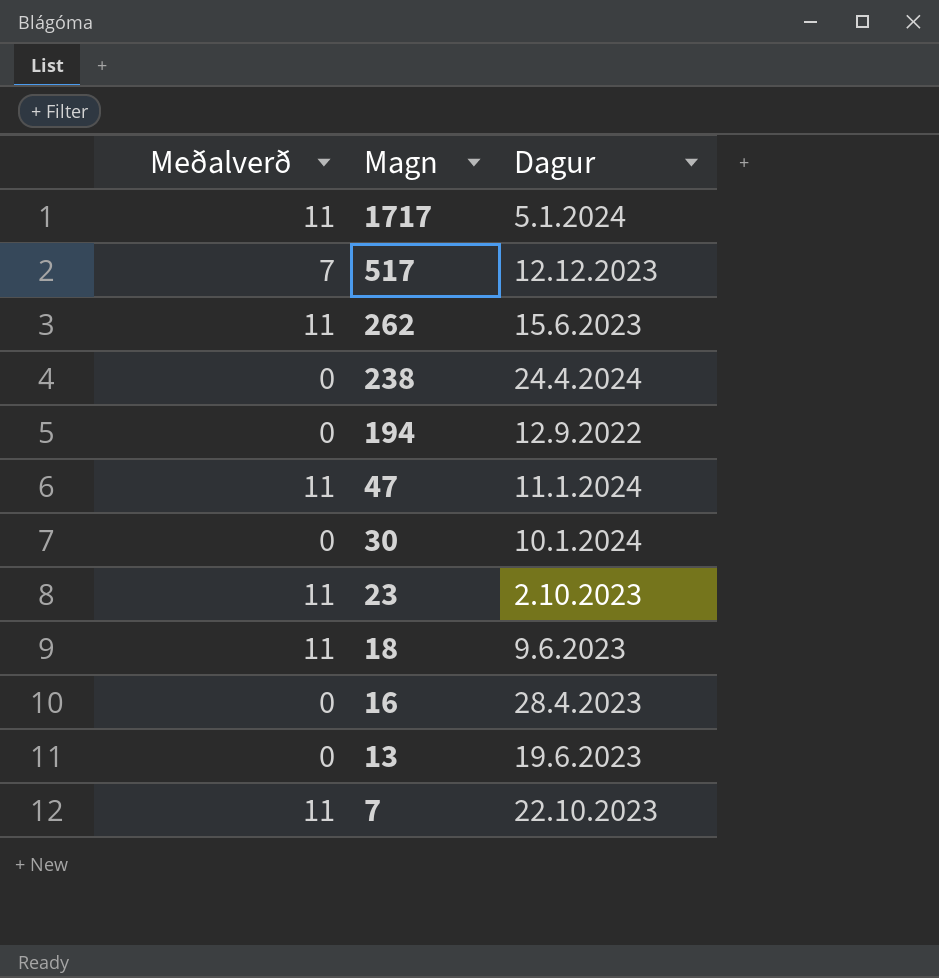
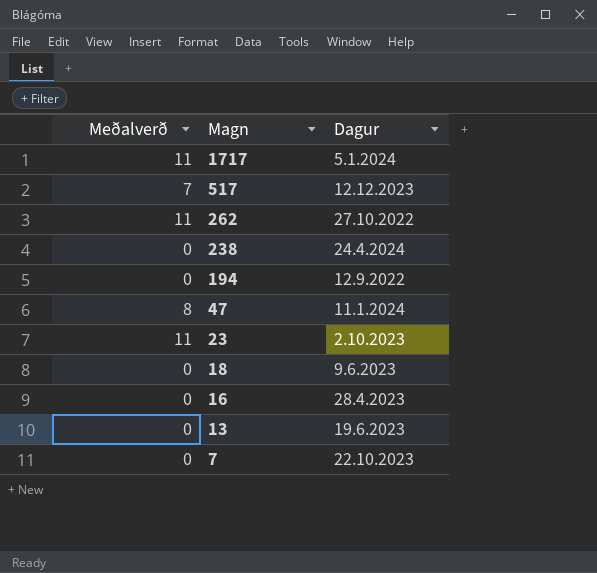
row 30: 0 | 10.1.2024 -> none
262 | Dagur: 15.6.2023 -> 27.10.2022
47 | Meðalverð: 11 -> 8
18 | Meðalverð: 11 -> 0
7 | Meðalverð: 11 -> 0

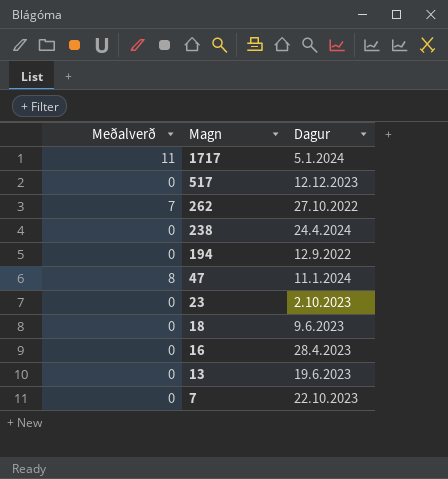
517 | Meðalverð: 7 -> 0
262 | Meðalverð: 11 -> 7
23 | Meðalverð: 11 -> 0

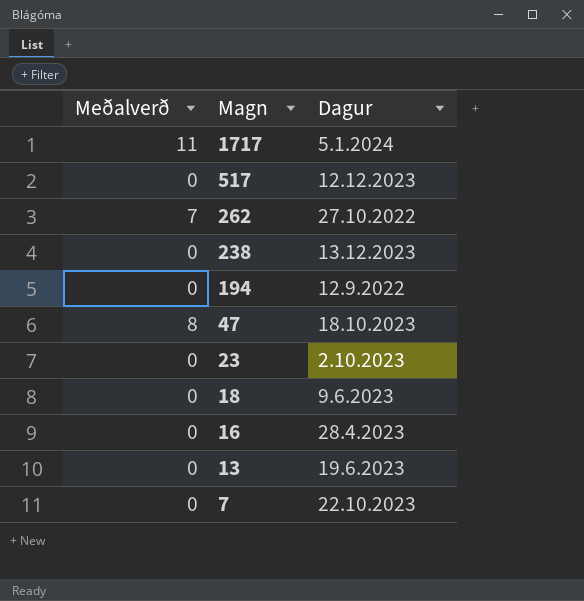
238 | Dagur: 24.4.2024 -> 13.12.2023
47 | Dagur: 11.1.2024 -> 18.10.2023

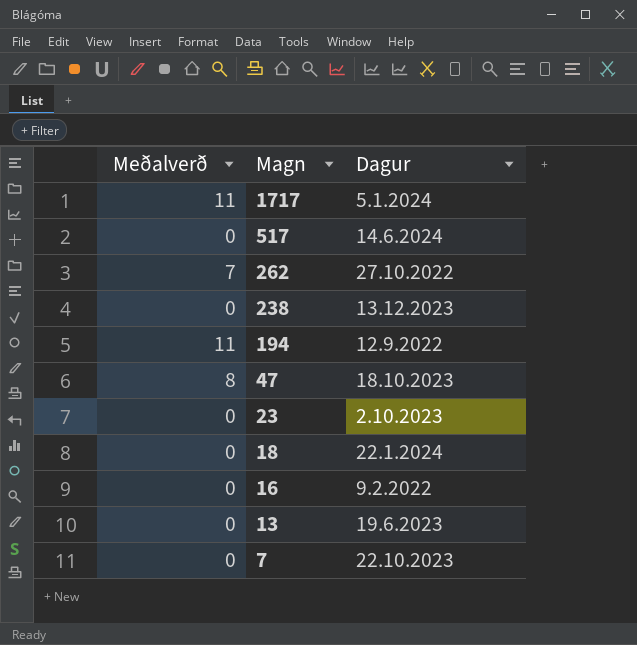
517 | Dagur: 12.12.2023 -> 14.6.2024
194 | Meðalverð: 0 -> 11
18 | Dagur: 9.6.2023 -> 22.1.2024
16 | Dagur: 28.4.2023 -> 9.2.2022

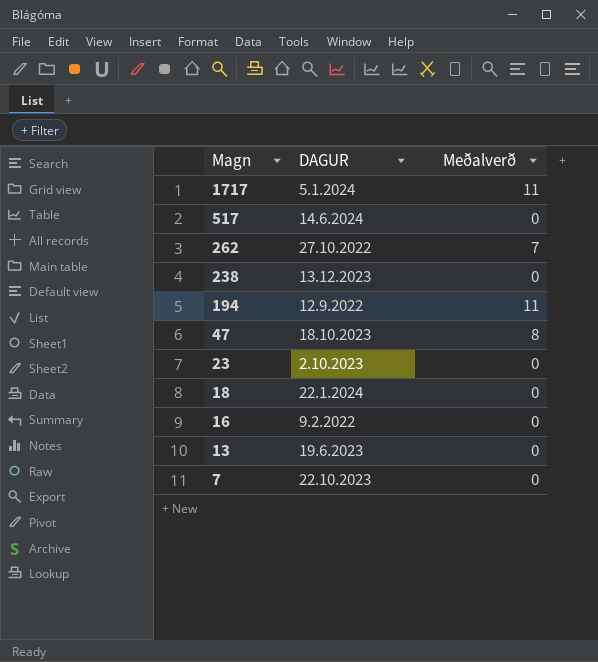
column name: Dagur -> DAGUR
column Meðalverð | position: 1 -> 3

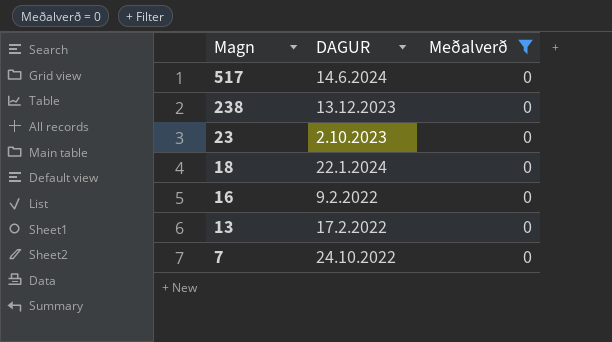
filter: none -> Meðalverð = 0
13 | DAGUR: 19.6.2023 -> 17.2.2022
7 | DAGUR: 22.10.2023 -> 24.10.2022

